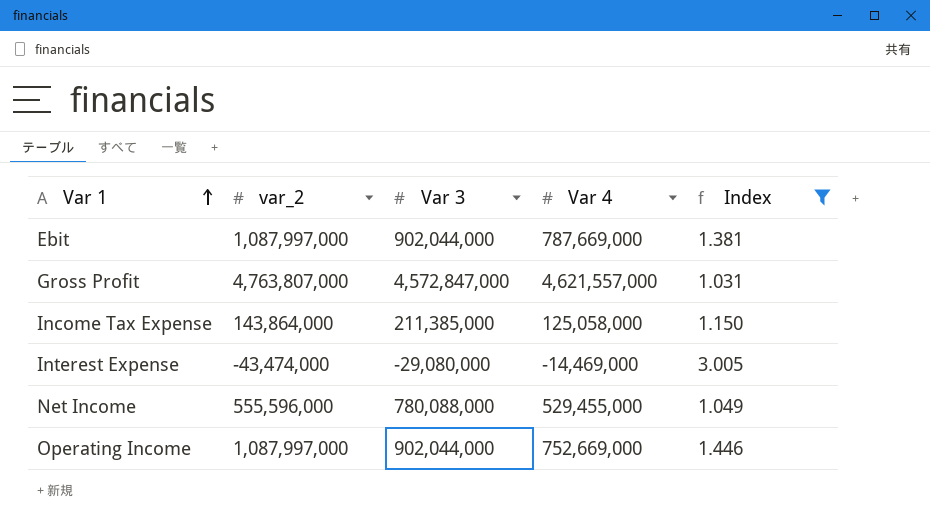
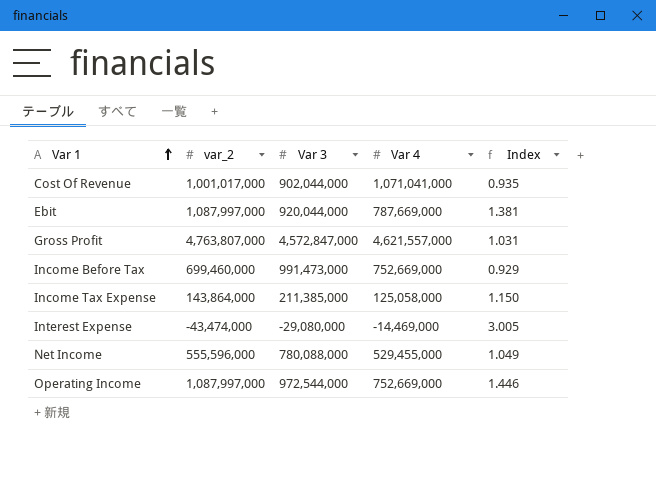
filter: Index >= 1.031 -> none
Ebit | Var 3: 902,044,000 -> 920,044,000
Operating Income | Var 3: 902,044,000 -> 972,544,000

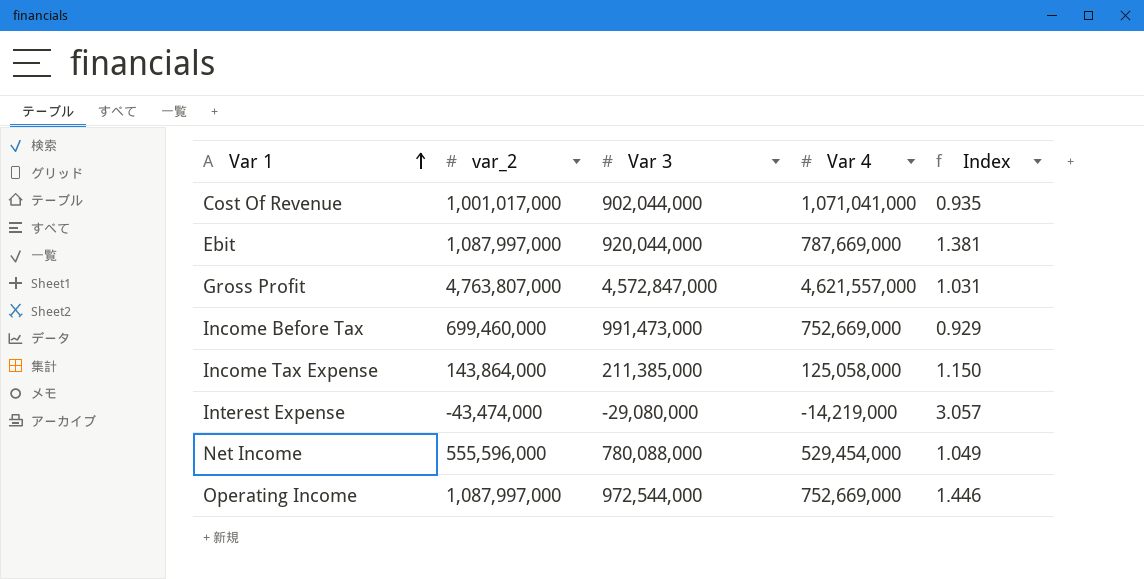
Interest Expense | Var 4: -14,469,000 -> -14,219,000
Interest Expense | Index: 3.005 -> 3.057
Net Income | Var 4: 529,455,000 -> 529,454,000

